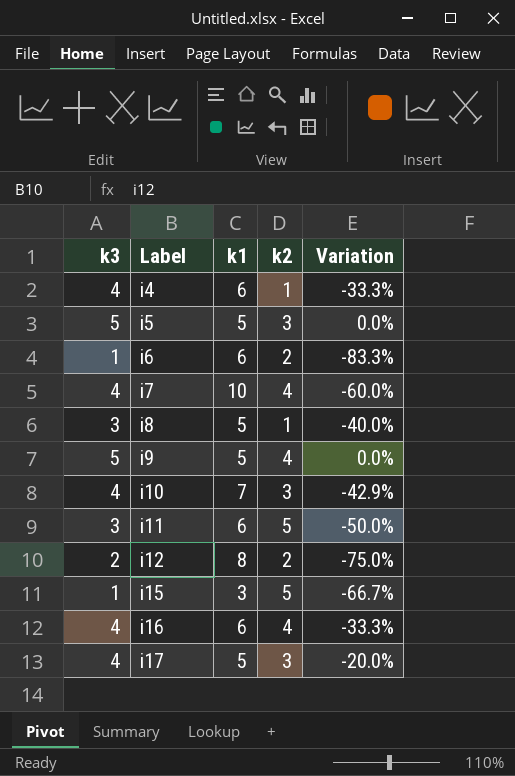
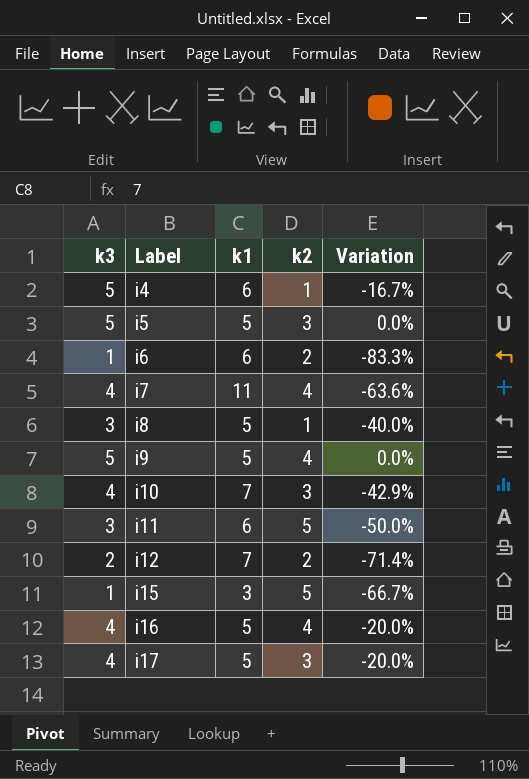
i4 | k3: 4 -> 5
i4 | Variation: -33.3% -> -16.7%
i7 | k1: 10 -> 11
i7 | Variation: -60.0% -> -63.6%
i12 | k1: 8 -> 7
i12 | Variation: -75.0% -> -71.4%
i16 | k1: 6 -> 5
i16 | Variation: -33.3% -> -20.0%

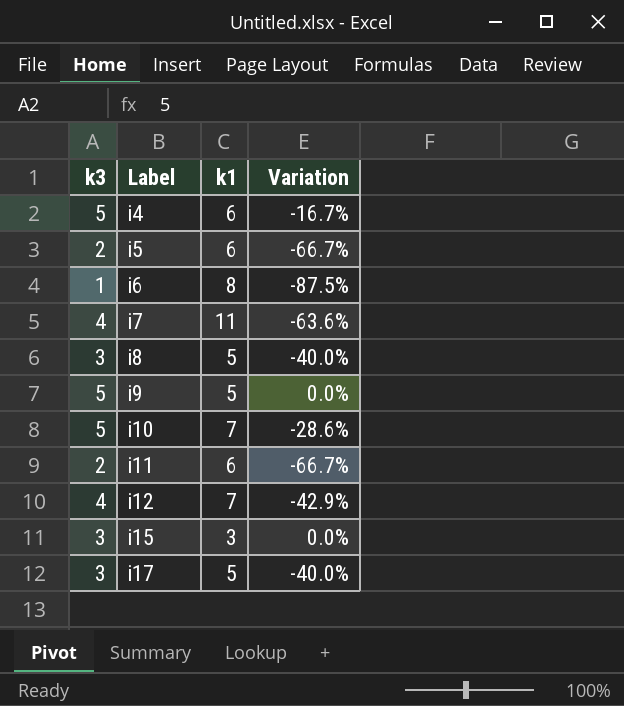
column k2 | position: 4 -> none
row i16: 4 | 5 | 4 | -20.0% -> none
i5 | k3: 5 -> 2
i5 | k1: 5 -> 6
i5 | Variation: 0.0% -> -66.7%
i6 | k1: 6 -> 8
i6 | Variation: -83.3% -> -87.5%
i10 | k3: 4 -> 5
i10 | Variation: -42.9% -> -28.6%
i11 | k3: 3 -> 2
i11 | Variation: -50.0% -> -66.7%
i12 | k3: 2 -> 4
i12 | Variation: -71.4% -> -42.9%
i15 | k3: 1 -> 3
i15 | Variation: -66.7% -> 0.0%
i17 | k3: 4 -> 3
i17 | Variation: -20.0% -> -40.0%

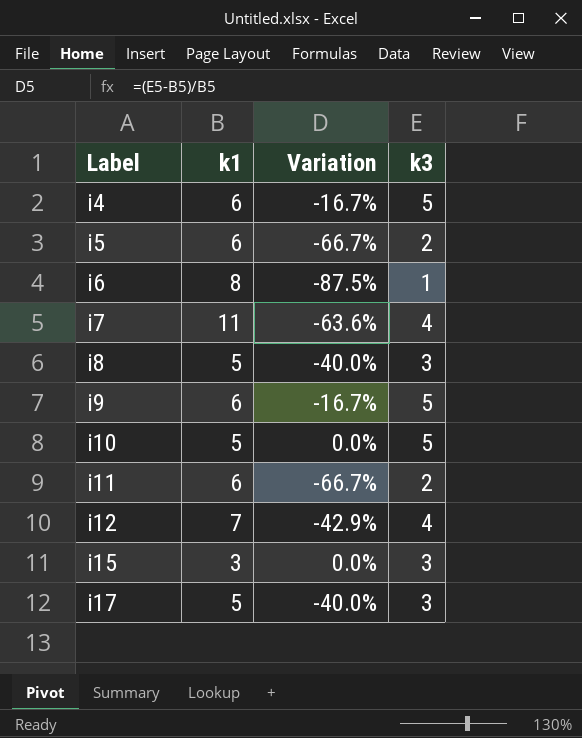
column k3 | position: 1 -> 4
i9 | k1: 5 -> 6
i9 | Variation: 0.0% -> -16.7%
i10 | k1: 7 -> 5
i10 | Variation: -28.6% -> 0.0%

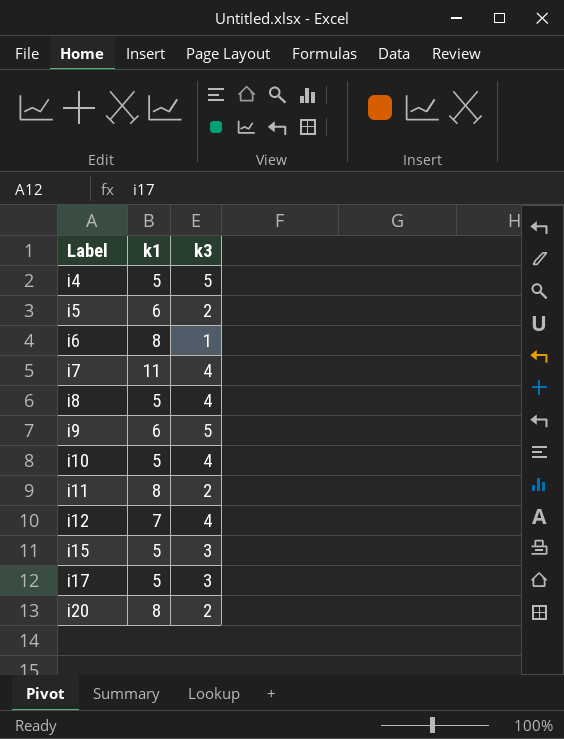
column Variation | formula: ([k3] - [k1]) / [k1] -> none
i4 | k1: 6 -> 5
i8 | k3: 3 -> 4
i10 | k3: 5 -> 4
i11 | k1: 6 -> 8
i15 | k1: 3 -> 5
row i20: none -> 8 | 2

